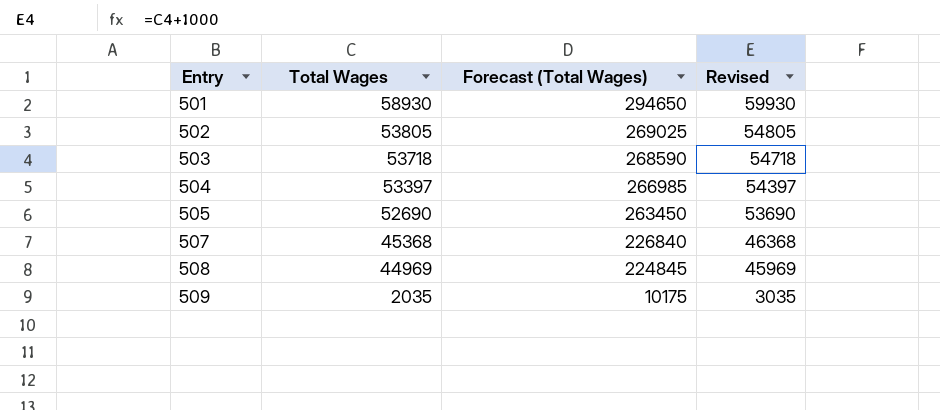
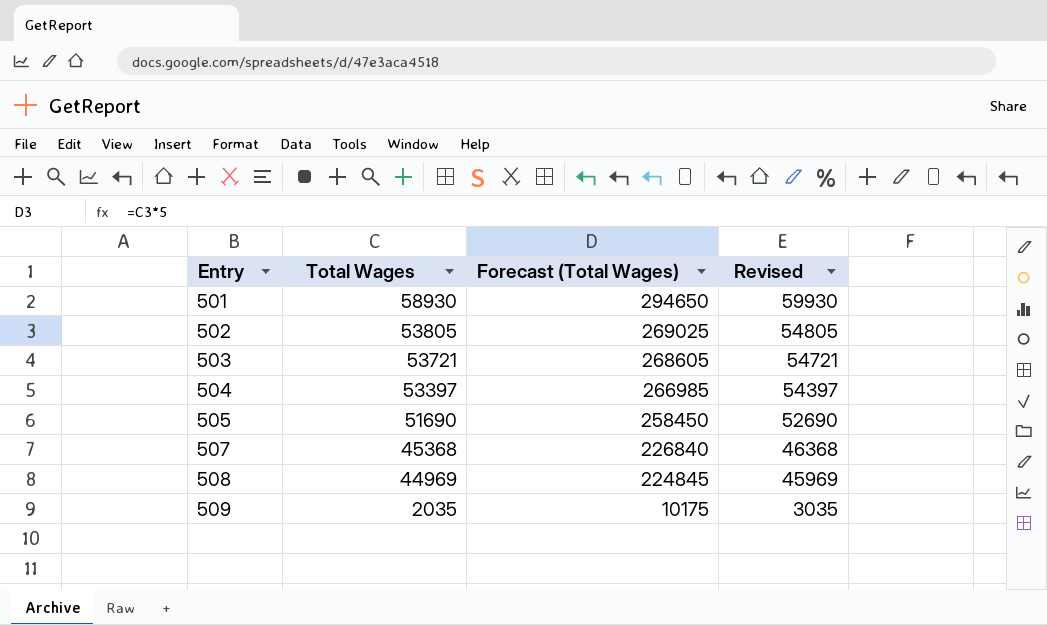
503 | Total Wages: 53718 -> 53721
503 | Forecast (Total Wages): 268590 -> 268605
503 | Revised: 54718 -> 54721
505 | Total Wages: 52690 -> 51690
505 | Forecast (Total Wages): 263450 -> 258450
505 | Revised: 53690 -> 52690

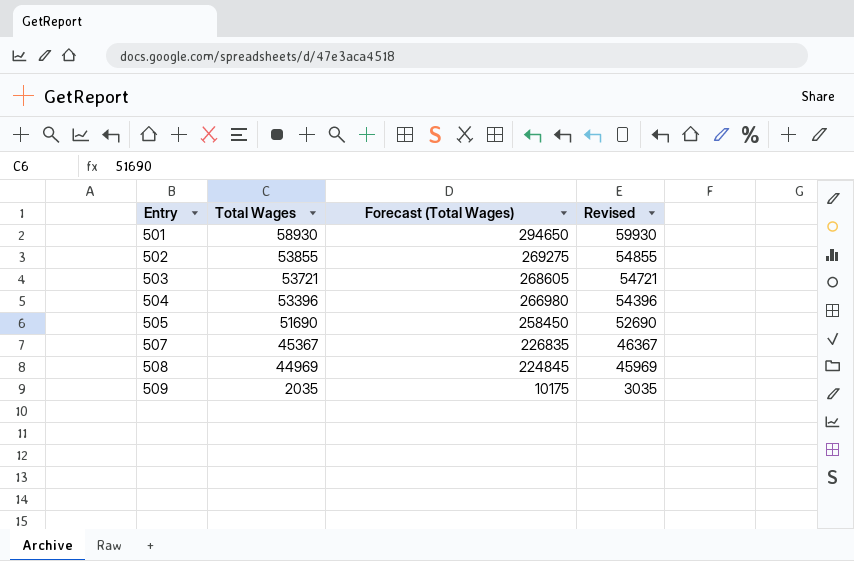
502 | Total Wages: 53805 -> 53855
502 | Forecast (Total Wages): 269025 -> 269275
502 | Revised: 54805 -> 54855
504 | Total Wages: 53397 -> 53396
504 | Forecast (Total Wages): 266985 -> 266980
504 | Revised: 54397 -> 54396
507 | Total Wages: 45368 -> 45367
507 | Forecast (Total Wages): 226840 -> 226835
507 | Revised: 46368 -> 46367

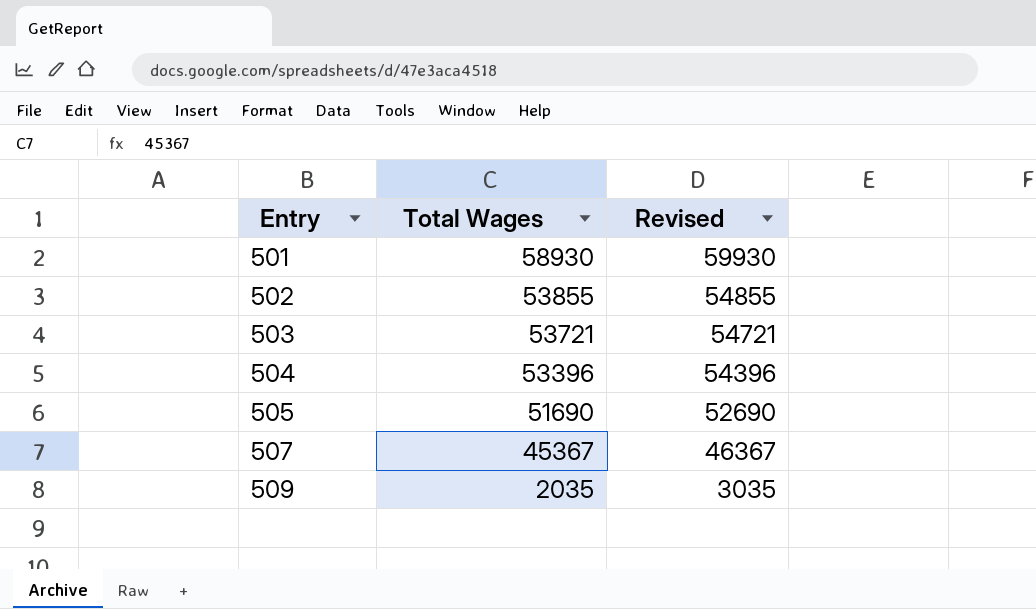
column Forecast (Total Wages) | formula: [Total Wages] * 5 -> none
row 508: 44969 | 224845 | 45969 -> none

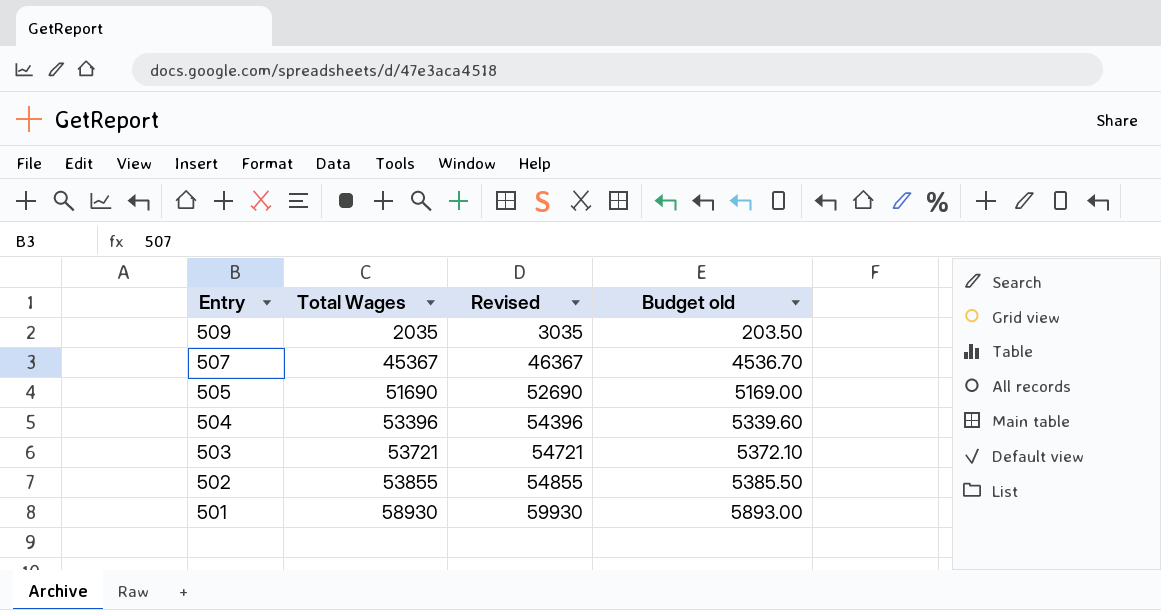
row order: Entry ascending -> Entry descending
column Budget old | formula: none -> [Total Wages] * 0.1

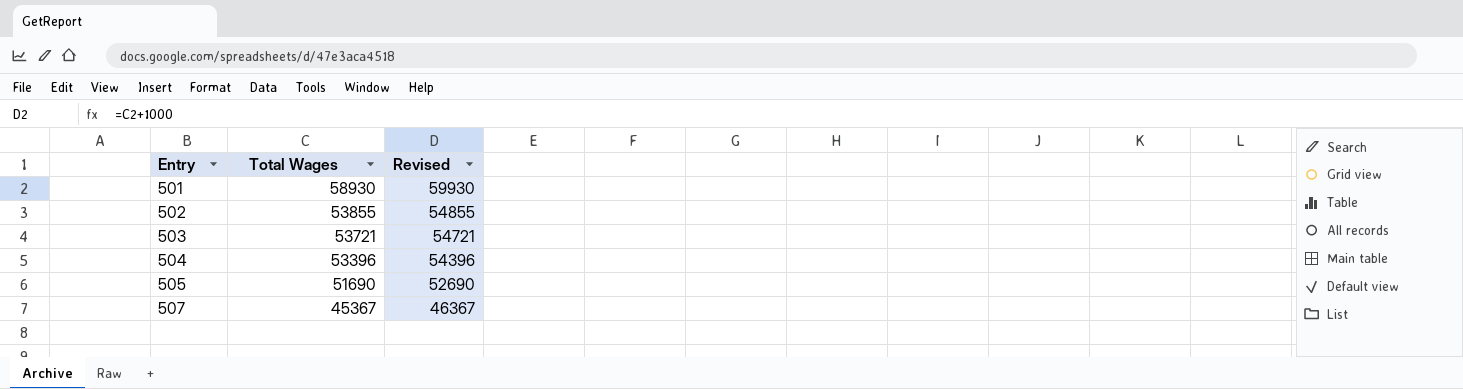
row order: Entry descending -> Entry ascending
column Budget old | formula: [Total Wages] * 0.1 -> none
row 509: 2035 | 3035 | 203.50 -> none

